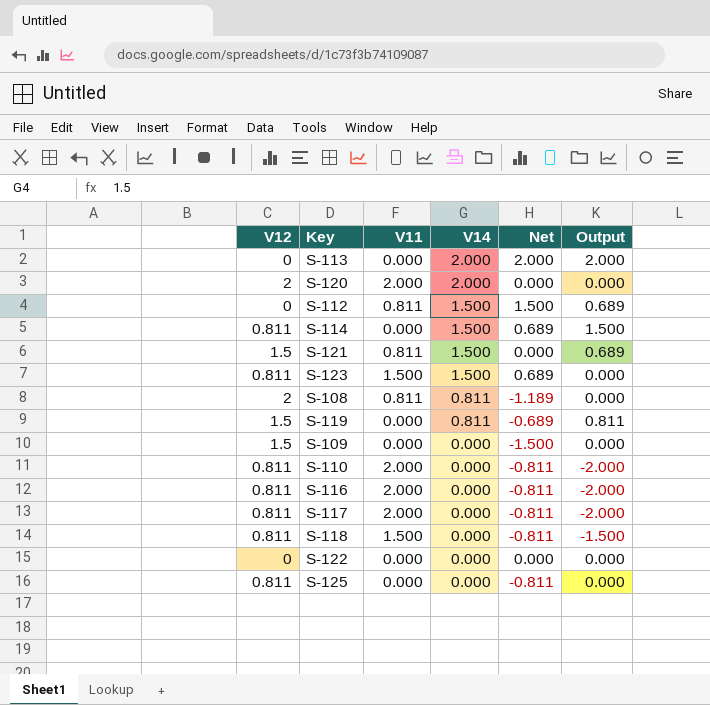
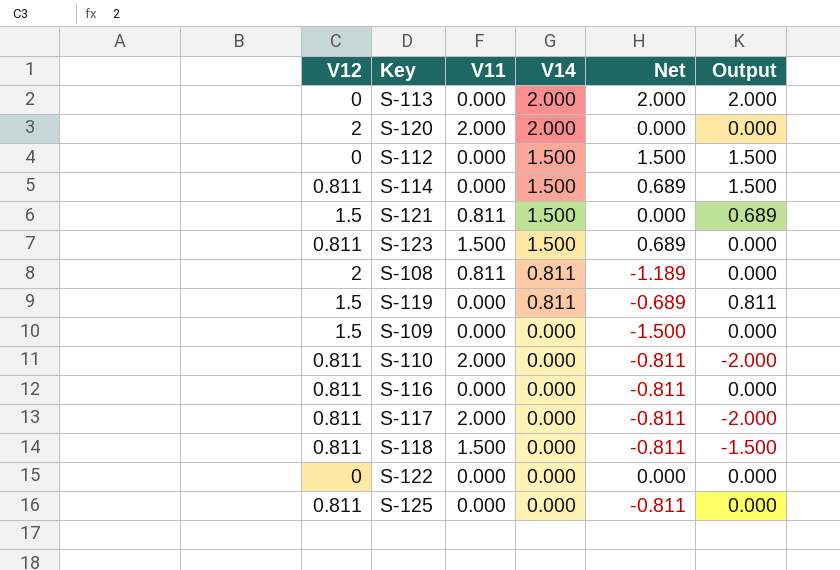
S-112 | V11: 0.811 -> 0.000
S-112 | Output: 0.689 -> 1.500
S-116 | V11: 2.000 -> 0.000
S-116 | Output: -2.000 -> 0.000

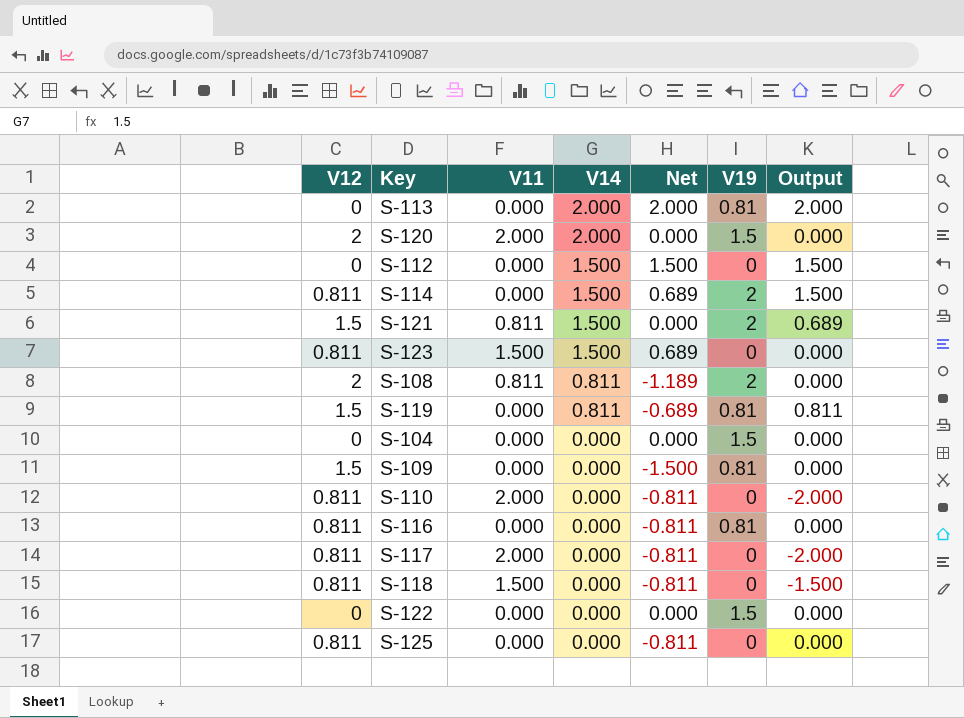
column V19 | position: none -> 6
row S-104: none -> 0 | 0.000 | 0.000 | 0.000 | 1.5 | 0.000

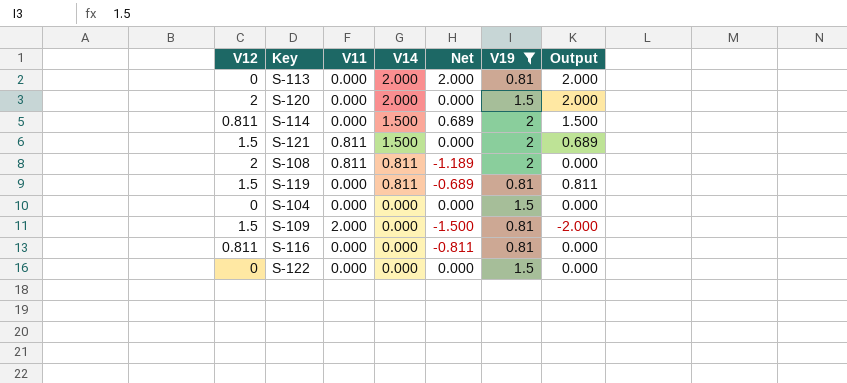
filter: none -> V19 != 0
S-120 | V11: 2.000 -> 0.000
S-120 | Output: 0.000 -> 2.000
S-109 | V11: 0.000 -> 2.000
S-109 | Output: 0.000 -> -2.000

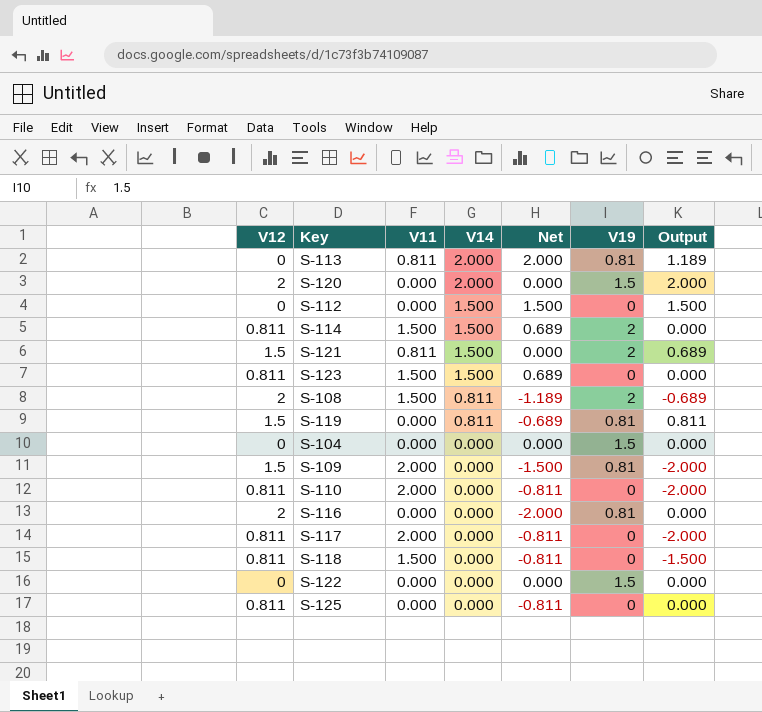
filter: V19 != 0 -> none
S-113 | V11: 0.000 -> 0.811
S-113 | Output: 2.000 -> 1.189
S-114 | V11: 0.000 -> 1.500
S-114 | Output: 1.500 -> 0.000
S-108 | V11: 0.811 -> 1.500
S-108 | Output: 0.000 -> -0.689
S-116 | V12: 0.811 -> 2
S-116 | Net: -0.811 -> -2.000

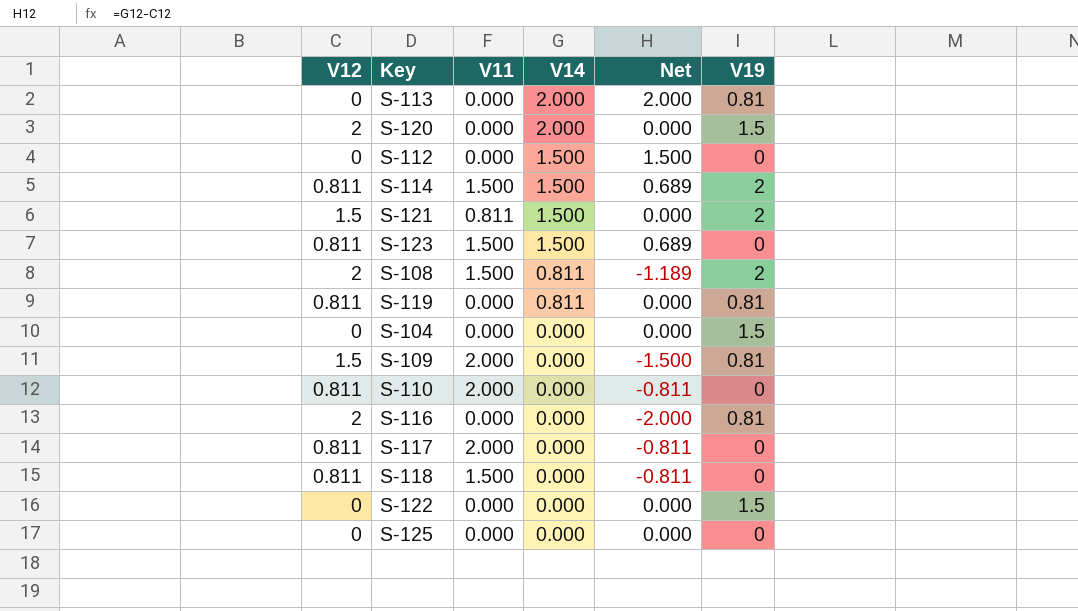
column Output | formula: [V14] - [V11] -> none
S-113 | V11: 0.811 -> 0.000
S-119 | V12: 1.5 -> 0.811
S-119 | Net: -0.689 -> 0.000
S-125 | V12: 0.811 -> 0
S-125 | Net: -0.811 -> 0.000

